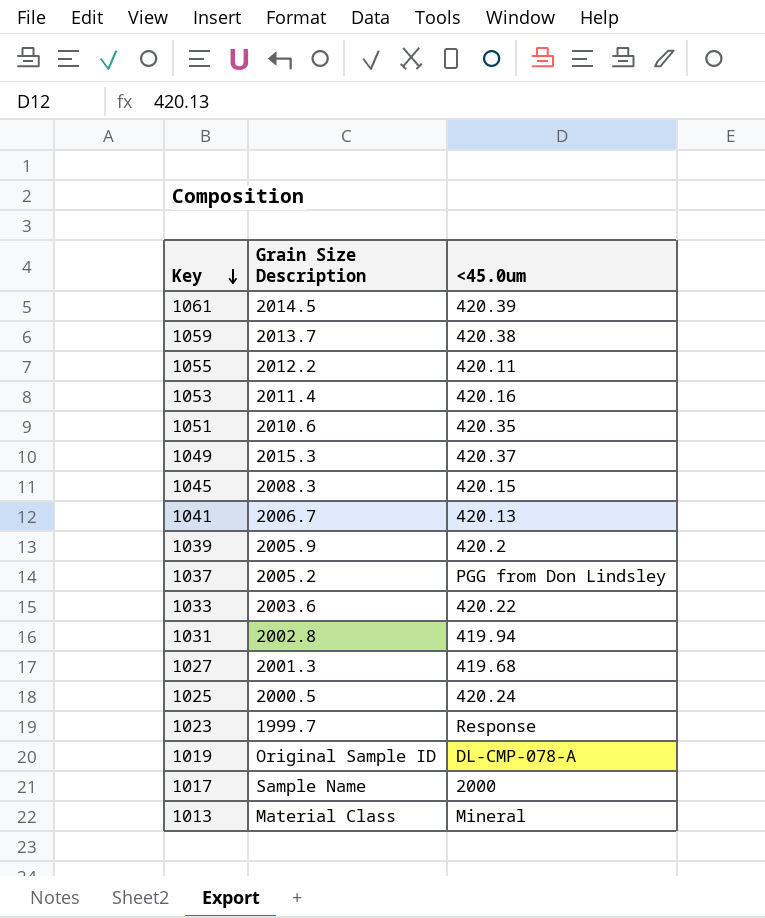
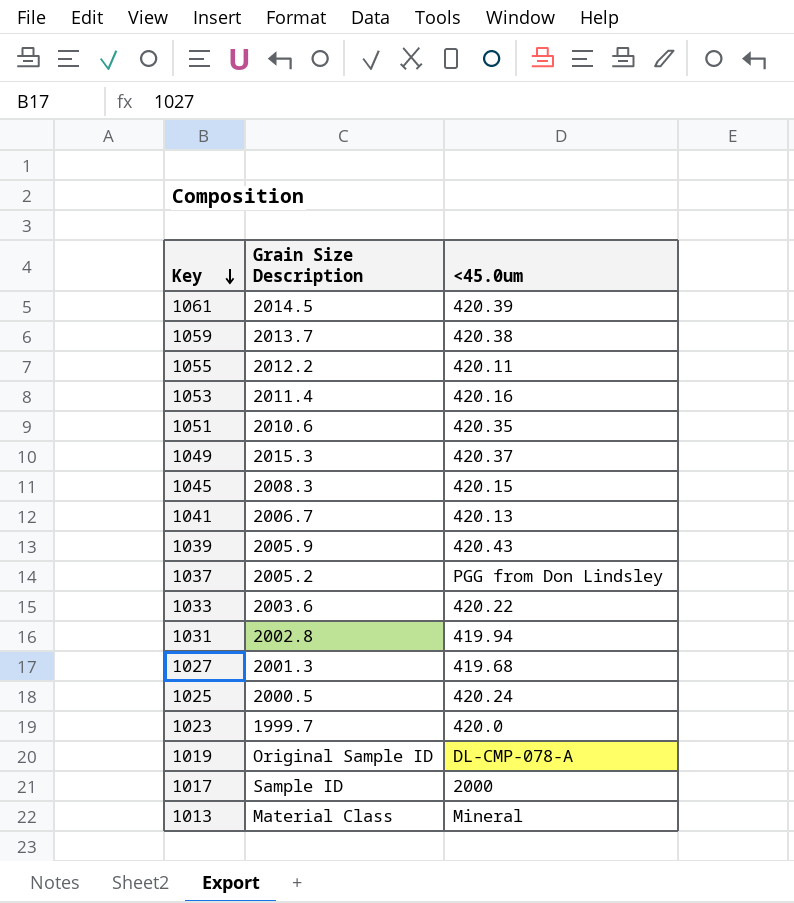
1039 | <45.0um: 420.2 -> 420.43
1023 | <45.0um: Response -> 420.0
1017 | Grain Size Description: Sample Name -> Sample ID

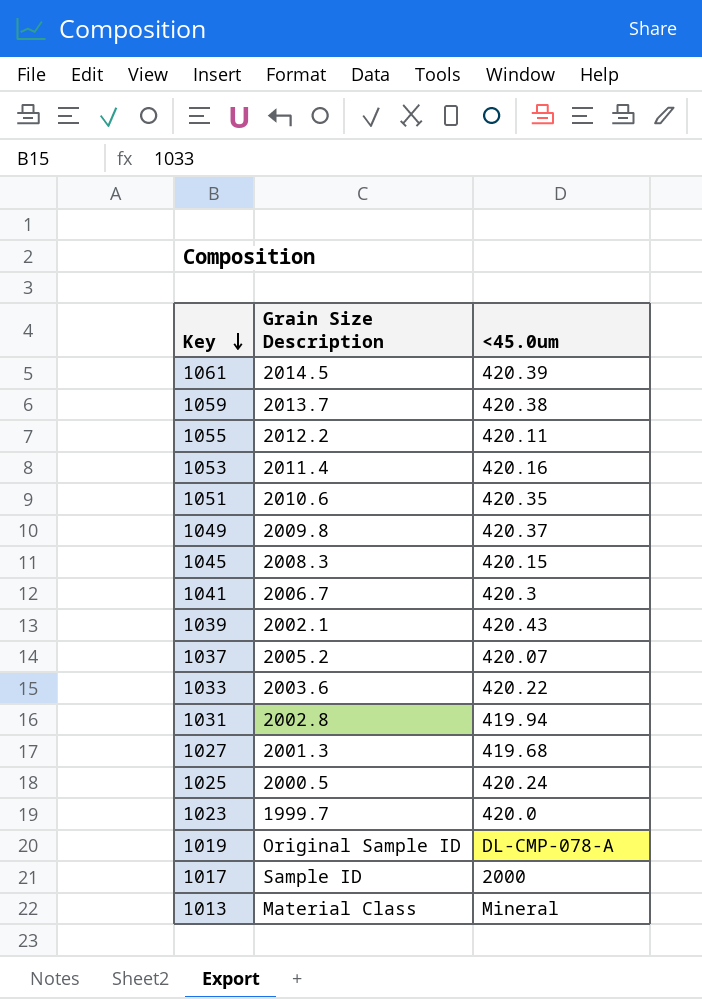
1049 | Grain Size Description: 2015.3 -> 2009.8
1041 | <45.0um: 420.13 -> 420.3
1039 | Grain Size Description: 2005.9 -> 2002.1
1037 | <45.0um: PGG from Don Lindsley -> 420.07

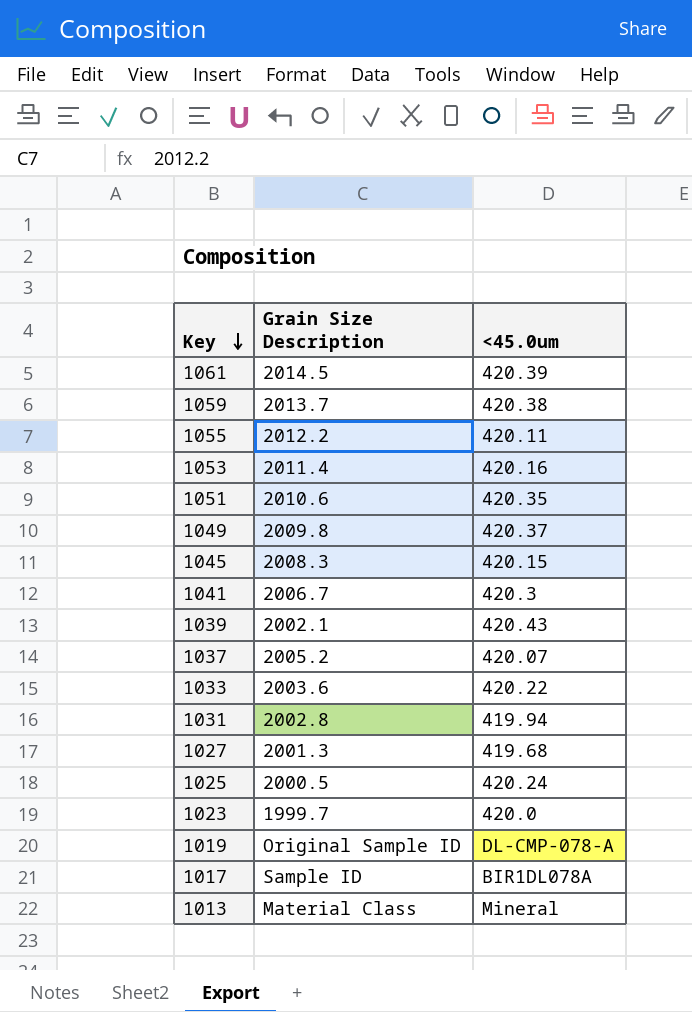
1017 | <45.0um: 2000 -> BIR1DL078A

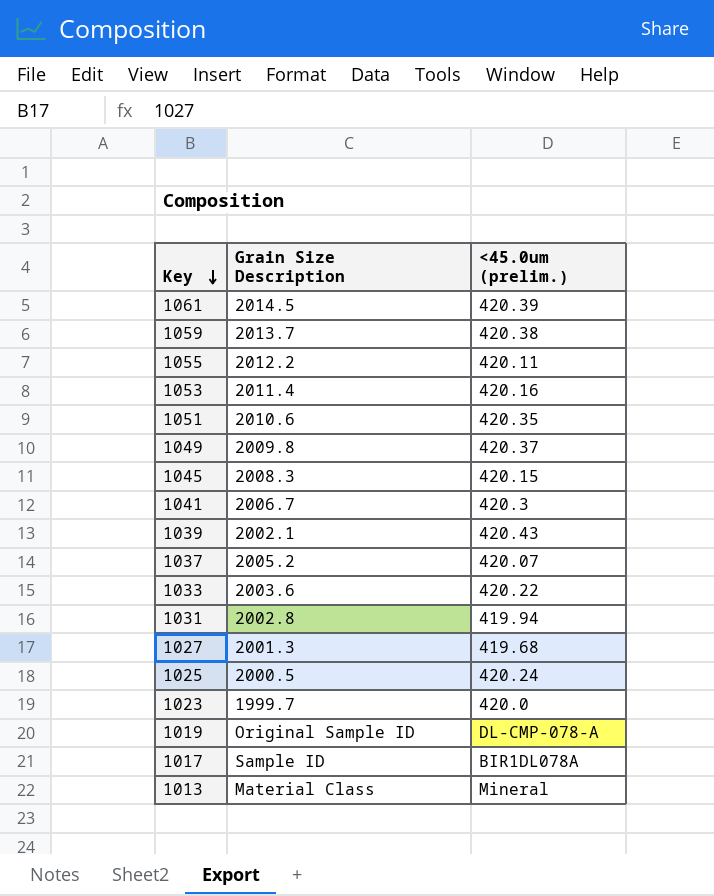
column name: <45.0um -> <45.0um (prelim.)

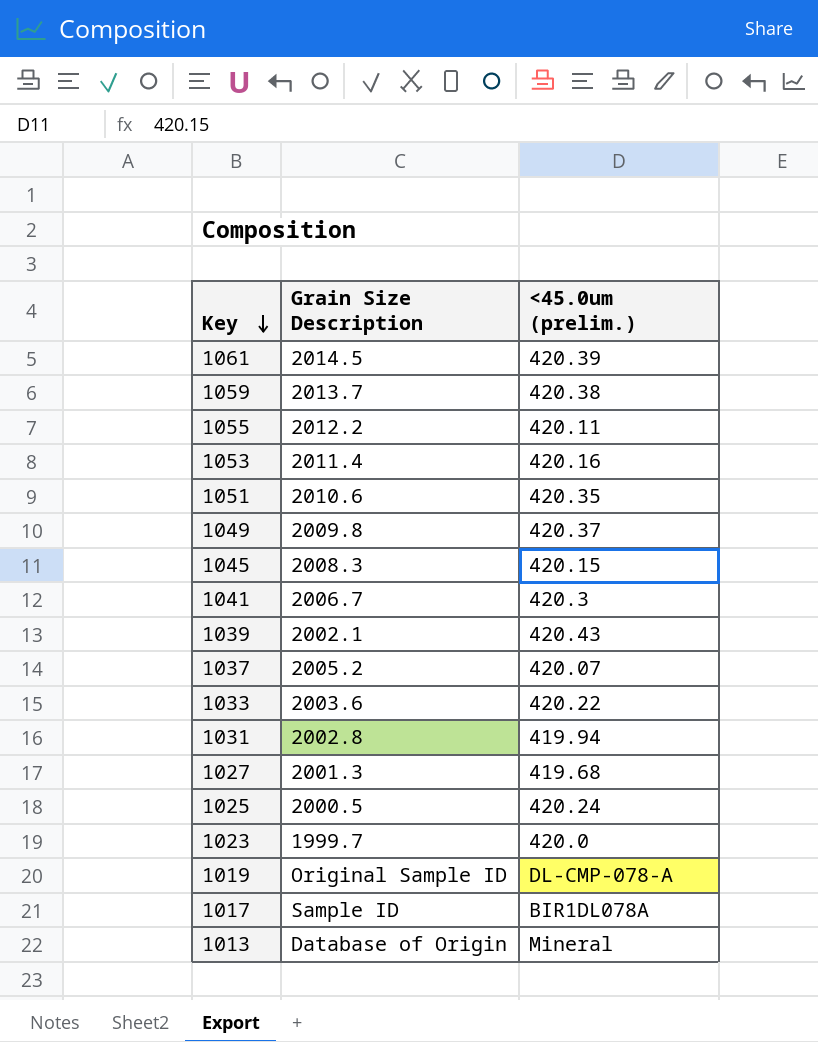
1013 | Grain Size Description: Material Class -> Database of Origin

